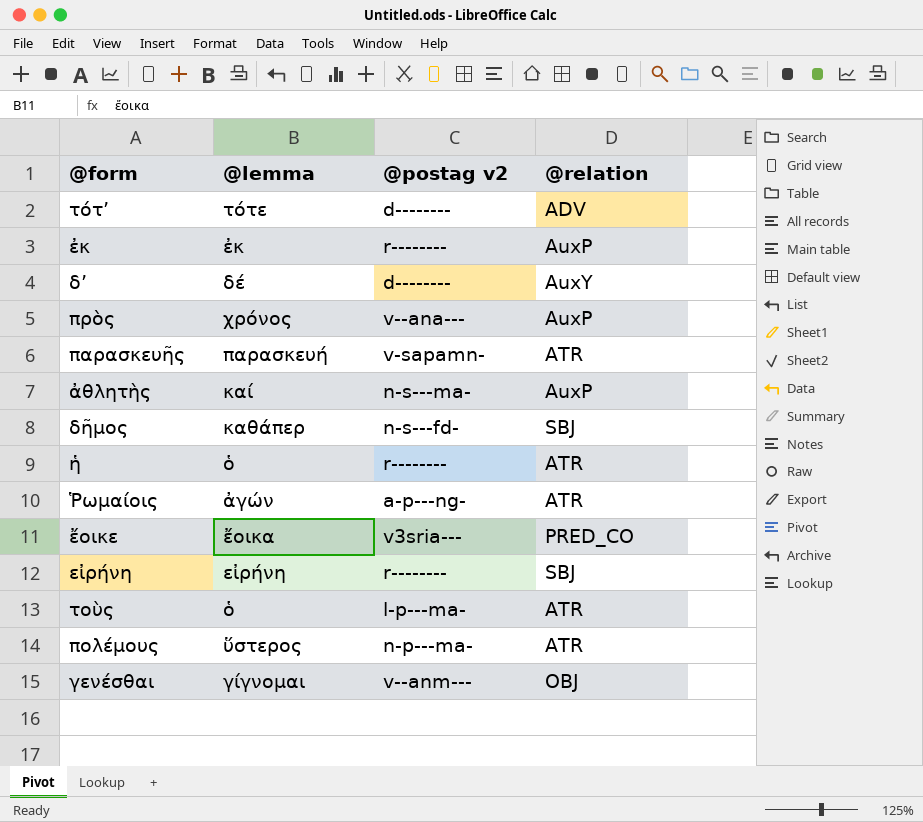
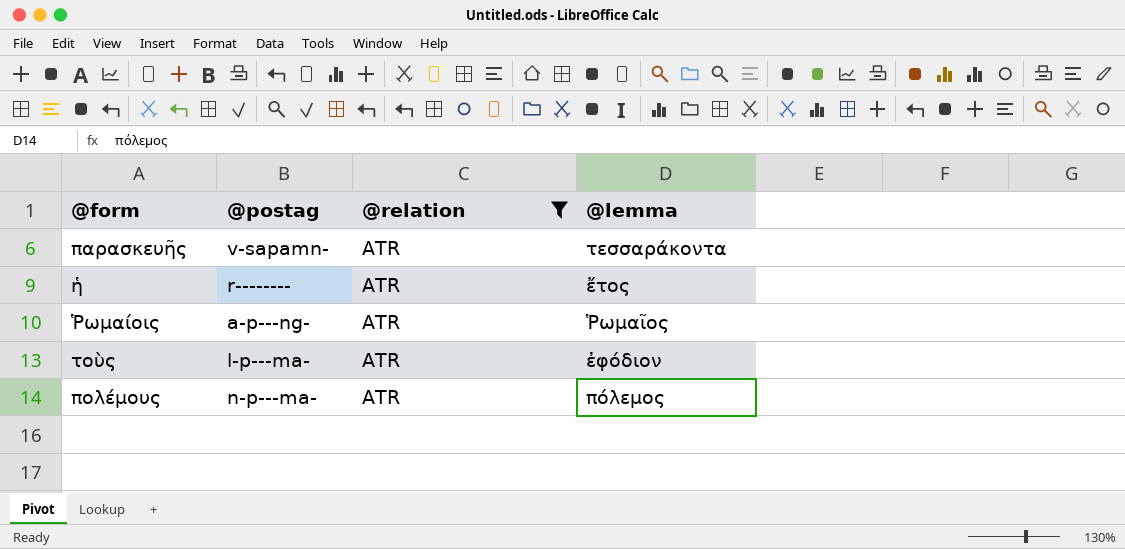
filter: none -> @relation = ATR
column name: @postag v2 -> @postag
column @lemma | position: 2 -> 4
παρασκευῆς | @lemma: παρασκευή -> τεσσαράκοντα
ἡ | @lemma: ὁ -> ἔτος
Ῥωμαίοις | @lemma: ἀγών -> Ῥωμαῖος
τοὺς | @lemma: ὁ -> ἐφόδιον
πολέμους | @lemma: ὕστερος -> πόλεμος

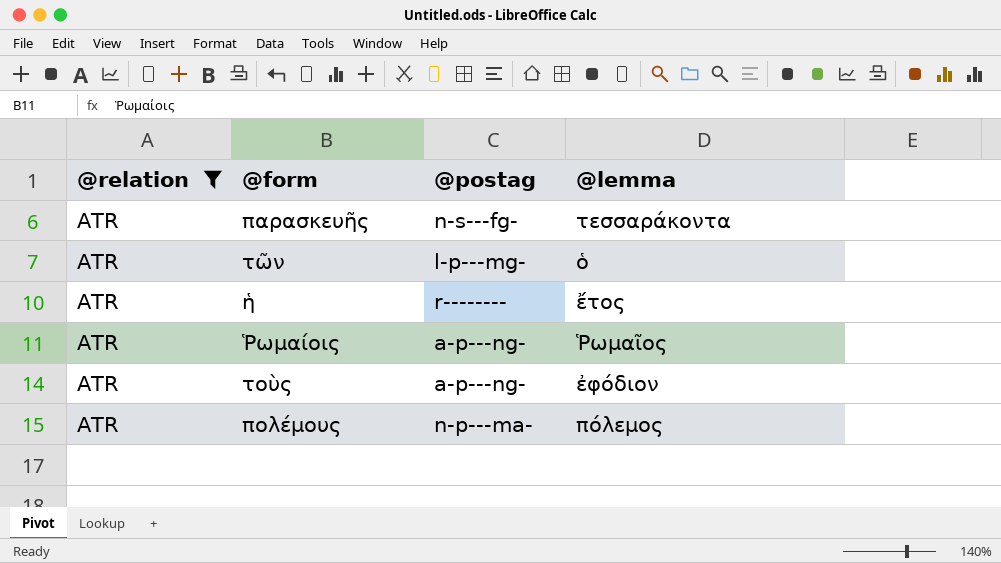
column @relation | position: 3 -> 1
παρασκευῆς | @postag: v-sapamn- -> n-s---fg-
row τῶν: none -> ATR | l-p---mg- | ὁ
τοὺς | @postag: l-p---ma- -> a-p---ng-

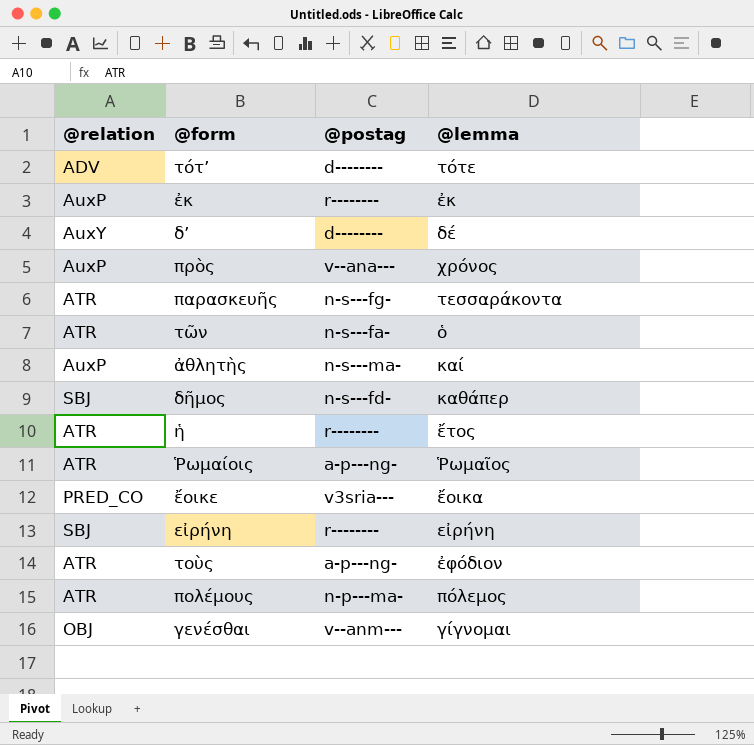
filter: @relation = ATR -> none
τῶν | @postag: l-p---mg- -> n-s---fa-

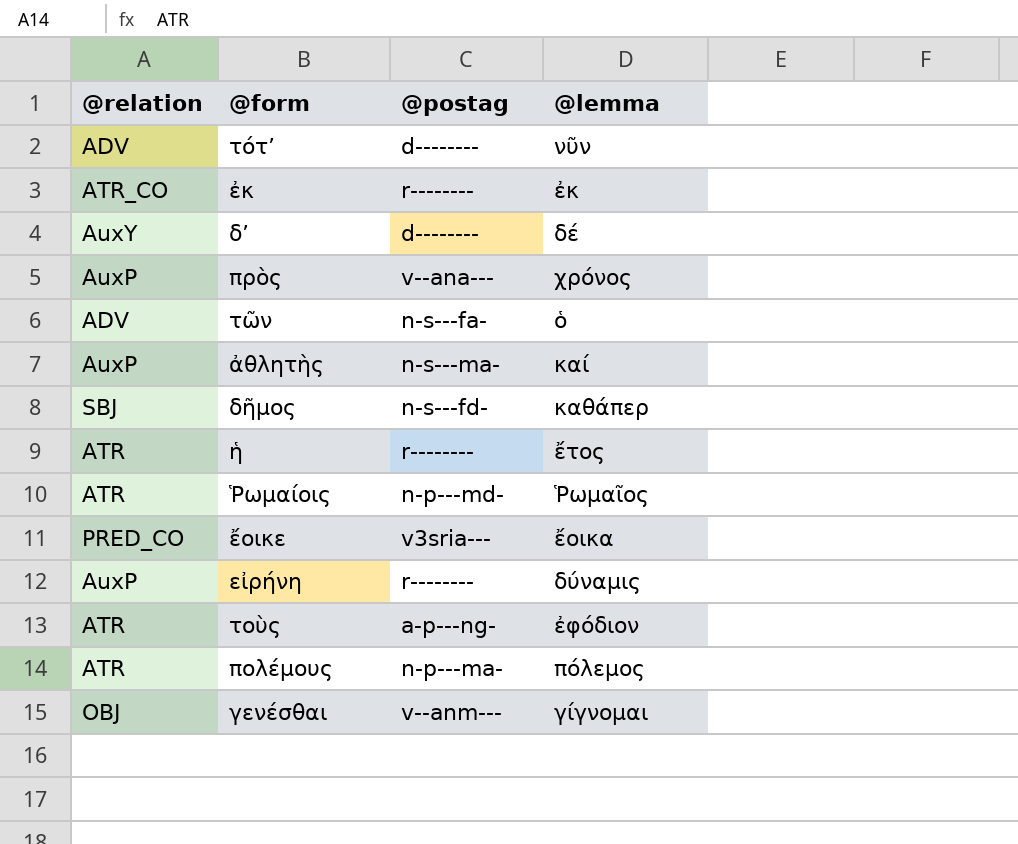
row παρασκευῆς: ATR | n-s---fg- | τεσσαράκοντα -> none
τότʼ | @lemma: τότε -> νῦν
ἐκ | @relation: AuxP -> ATR_CO
τῶν | @relation: ATR -> ADV
Ῥωμαίοις | @postag: a-p---ng- -> n-p---md-
εἰρήνη | @relation: SBJ -> AuxP
εἰρήνη | @lemma: εἰρήνη -> δύναμις

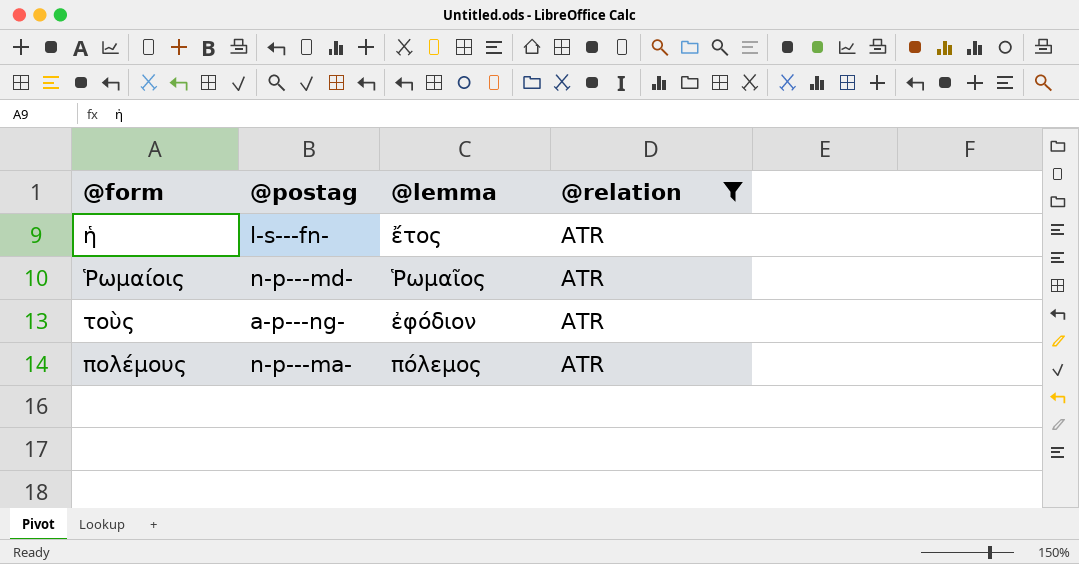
filter: none -> @relation = ATR
column @relation | position: 1 -> 4
ἡ | @postag: r-------- -> l-s---fn-

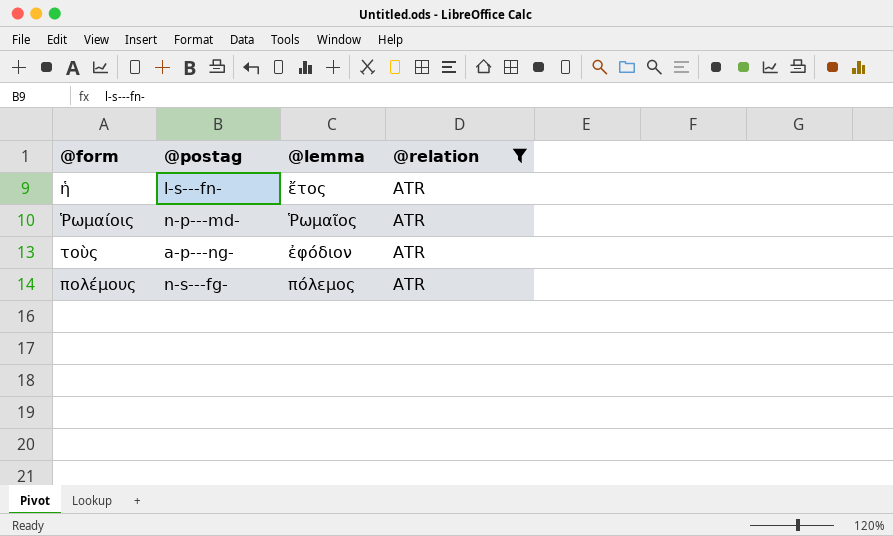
πολέμους | @postag: n-p---ma- -> n-s---fg-

